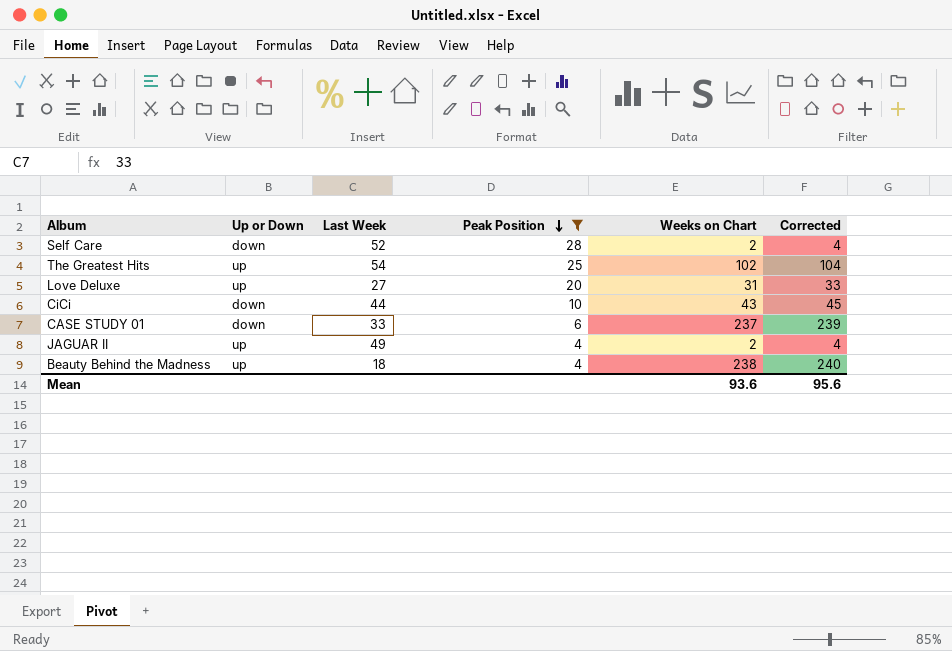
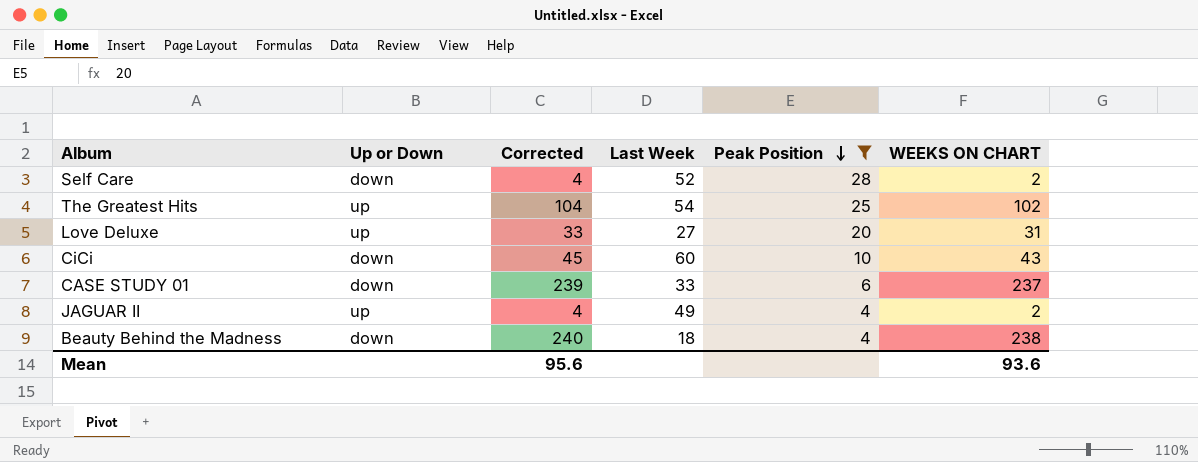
column Corrected | position: 6 -> 3
column name: Weeks on Chart -> WEEKS ON CHART
CiCi | Last Week: 44 -> 60
Beauty Behind the Madness | Up or Down: up -> down

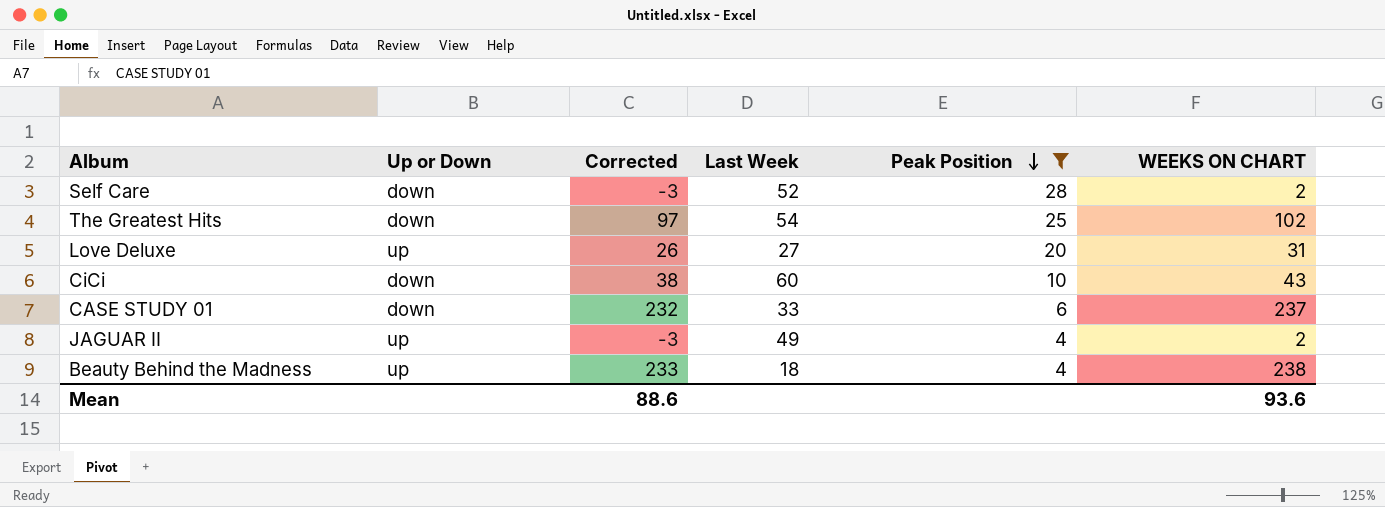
column Corrected | formula: [WEEKS ON CHART] + 2 -> [WEEKS ON CHART] - 5
The Greatest Hits | Up or Down: up -> down
Beauty Behind the Madness | Up or Down: down -> up
Mean | Corrected: 95.6 -> 88.6

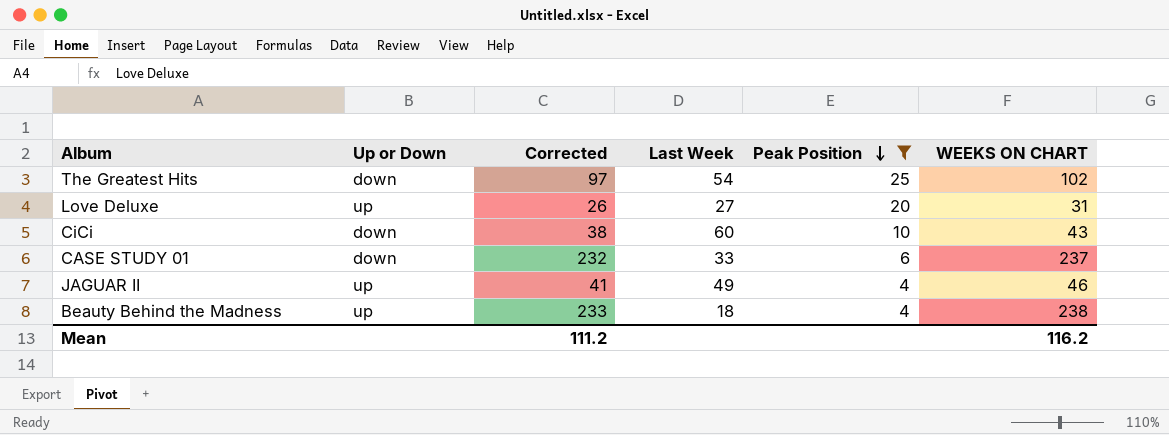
row Self Care: down | -3 | 52 | 28 | 2 -> none
JAGUAR II | Corrected: -3 -> 41
JAGUAR II | WEEKS ON CHART: 2 -> 46
Mean | Corrected: 88.6 -> 111.2
Mean | WEEKS ON CHART: 93.6 -> 116.2

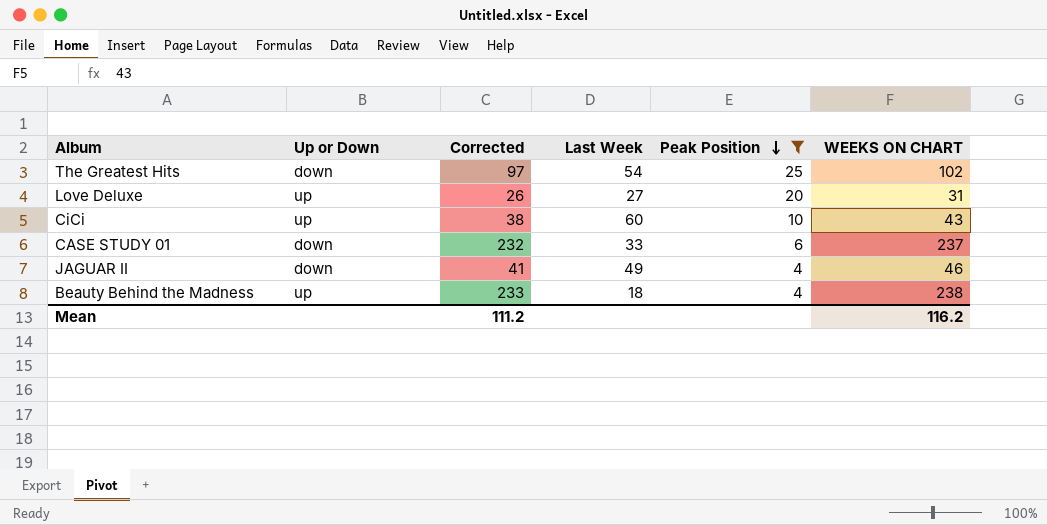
CiCi | Up or Down: down -> up
JAGUAR II | Up or Down: up -> down

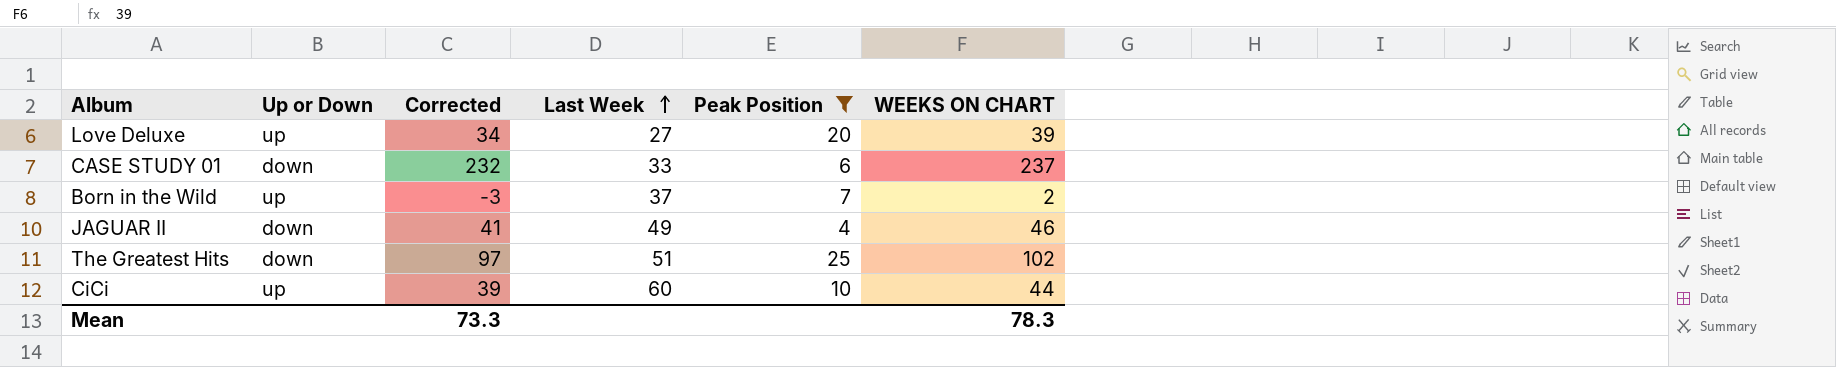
row order: Peak Position descending -> Last Week ascending
row Beauty Behind the Madness: up | 233 | 18 | 4 | 238 -> none
Love Deluxe | Corrected: 26 -> 34
Love Deluxe | WEEKS ON CHART: 31 -> 39
row Born in the Wild: none -> up | -3 | 37 | 7 | 2
The Greatest Hits | Last Week: 54 -> 51
CiCi | Corrected: 38 -> 39
CiCi | WEEKS ON CHART: 43 -> 44
Mean | Corrected: 111.2 -> 73.3
Mean | WEEKS ON CHART: 116.2 -> 78.3

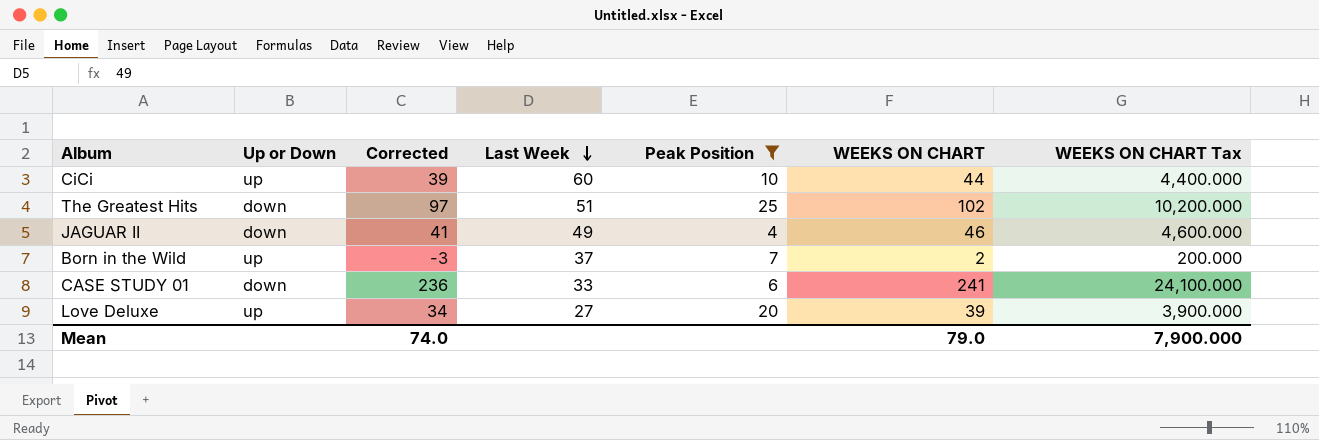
row order: Last Week ascending -> Last Week descending
column WEEKS ON CHART Tax | formula: none -> [WEEKS ON CHART] * 100
CASE STUDY 01 | Corrected: 232 -> 236
CASE STUDY 01 | WEEKS ON CHART: 237 -> 241
Mean | Corrected: 73.3 -> 74.0
Mean | WEEKS ON CHART: 78.3 -> 79.0

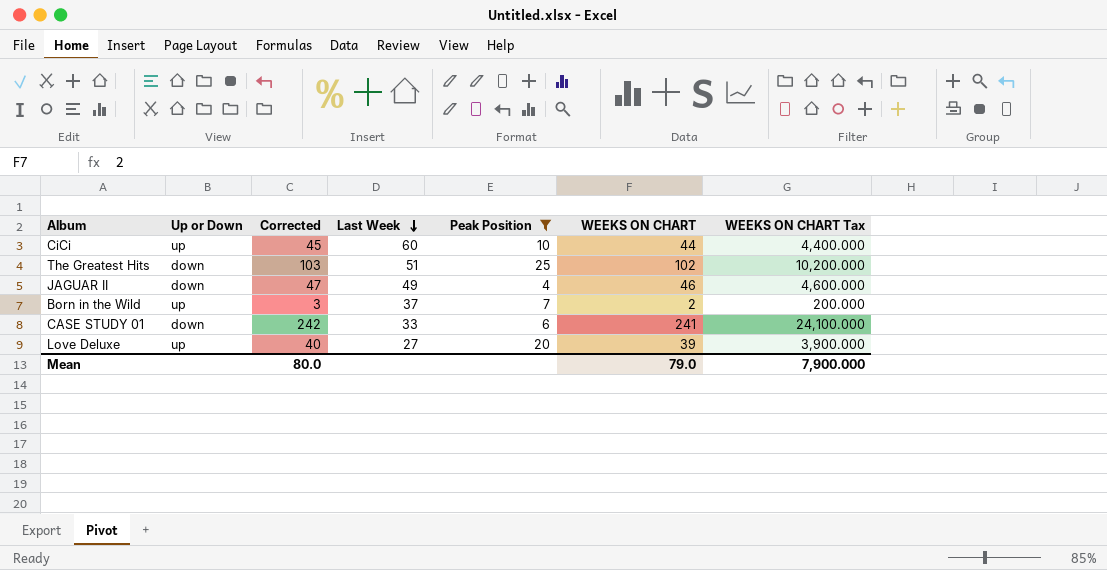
column Corrected | formula: [WEEKS ON CHART] - 5 -> [WEEKS ON CHART] + 1
Mean | Corrected: 74.0 -> 80.0

